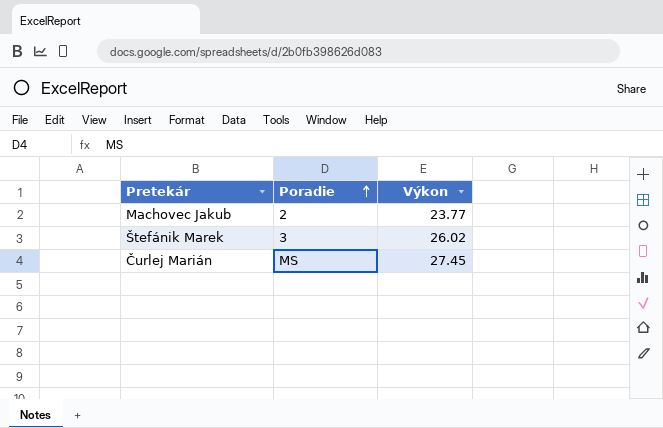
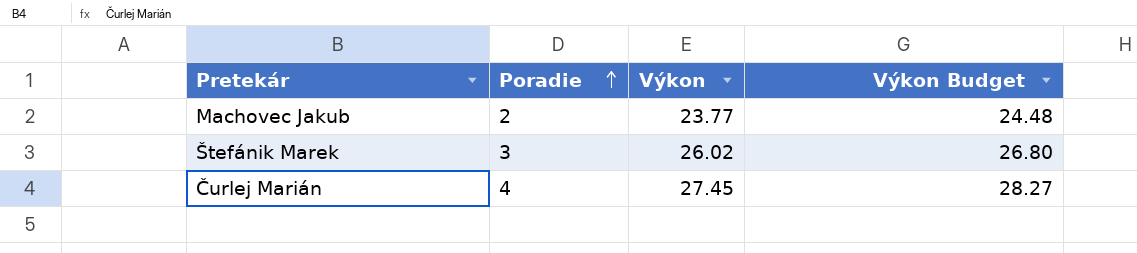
column Výkon Budget | formula: none -> [Výkon] * 1.03
Čurlej Marián | Poradie: MS -> 4

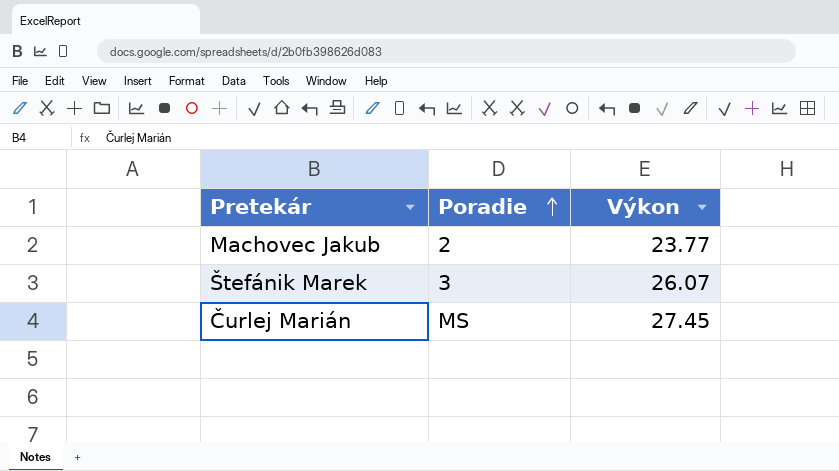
column Výkon Budget | formula: [Výkon] * 1.03 -> none
Štefánik Marek | Výkon: 26.02 -> 26.07
Čurlej Marián | Poradie: 4 -> MS

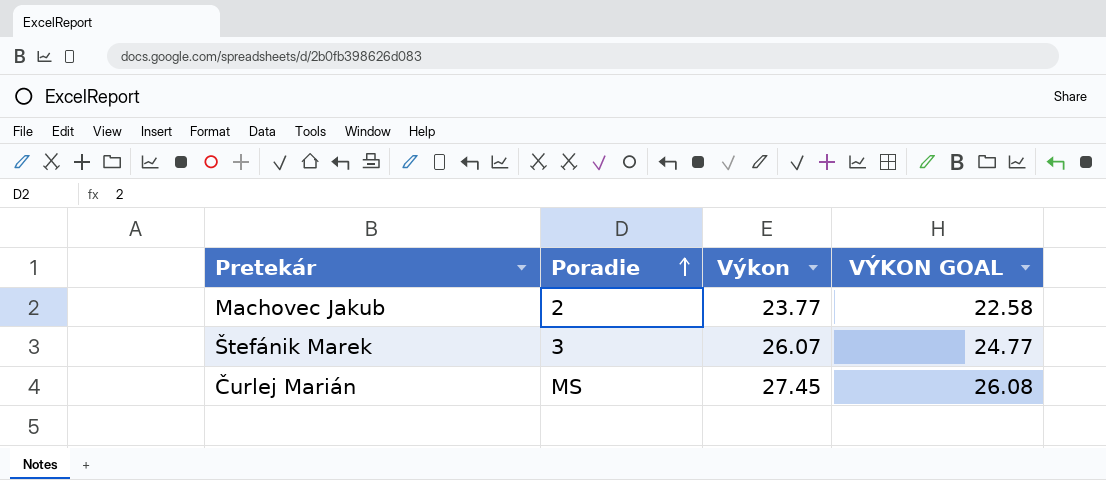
column VÝKON GOAL | formula: none -> [Výkon] * 0.95

